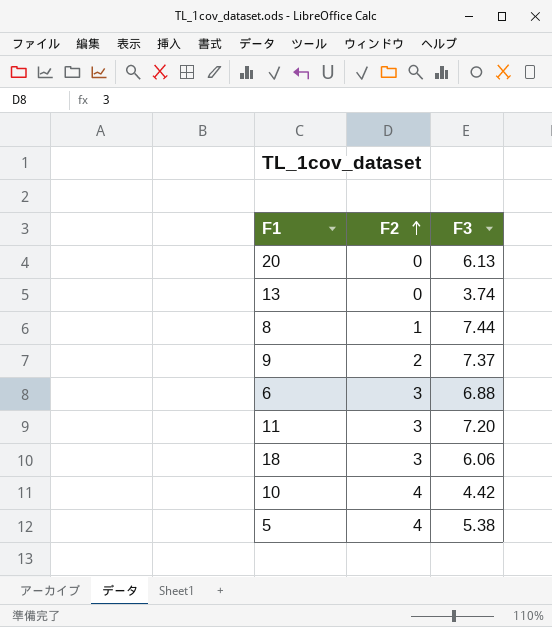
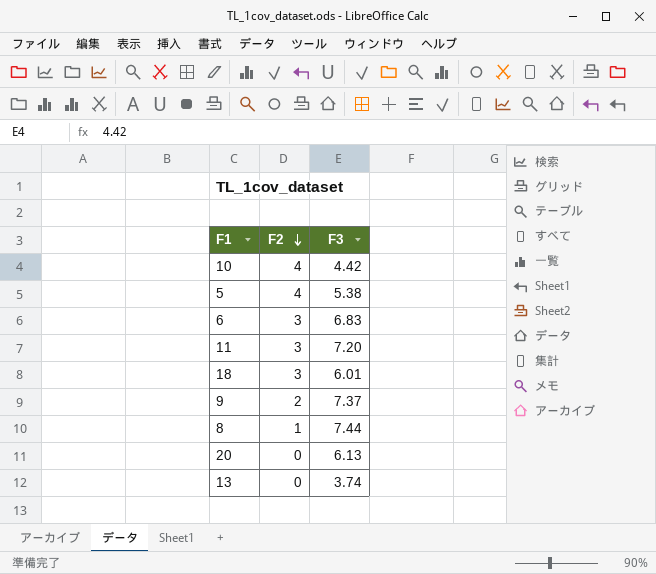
row order: F2 ascending -> F2 descending
6 | F3: 6.88 -> 6.83
18 | F3: 6.06 -> 6.01

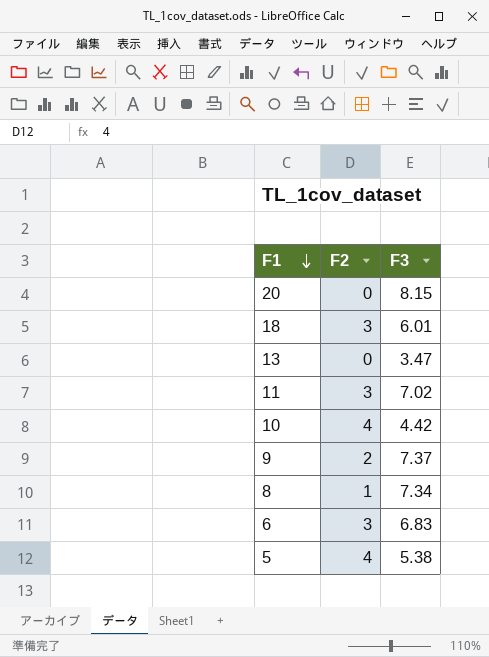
row order: F2 descending -> F1 descending
20 | F3: 6.13 -> 8.15
13 | F3: 3.74 -> 3.47
11 | F3: 7.20 -> 7.02
8 | F3: 7.44 -> 7.34

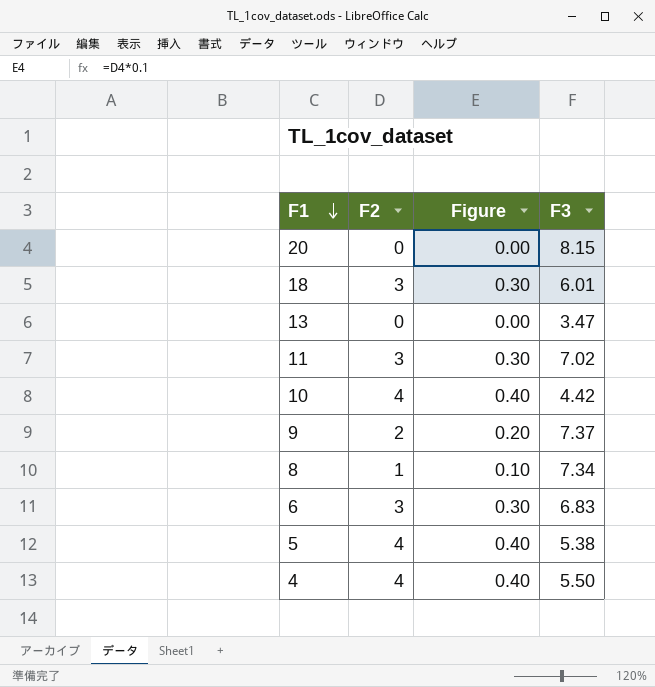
column Figure | formula: none -> [F2] * 0.1
row 4: none -> 4 | 0.40 | 5.50

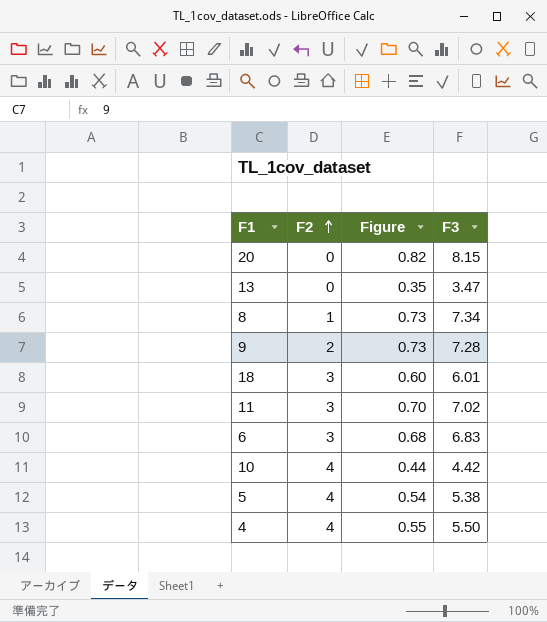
row order: F1 descending -> F2 ascending
column Figure | formula: [F2] * 0.1 -> [F3] * 0.1
9 | F3: 7.37 -> 7.28

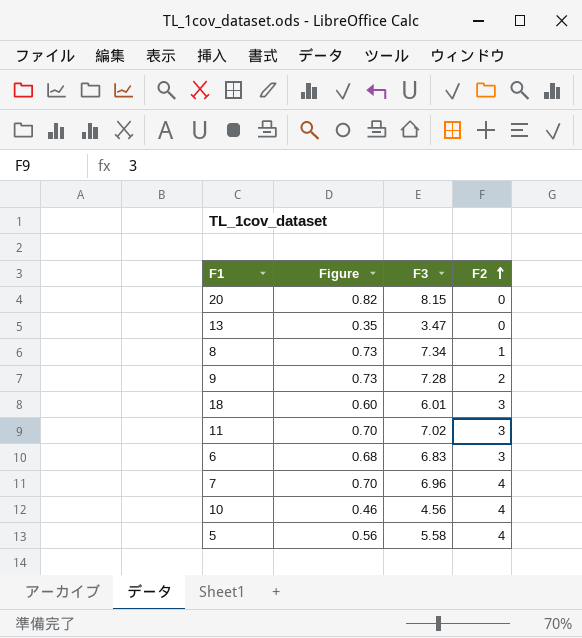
column F2 | position: 2 -> 4
row 4: 4 | 0.55 | 5.50 -> none
row 7: none -> 0.70 | 6.96 | 4
10 | Figure: 0.44 -> 0.46
10 | F3: 4.42 -> 4.56
5 | Figure: 0.54 -> 0.56
5 | F3: 5.38 -> 5.58

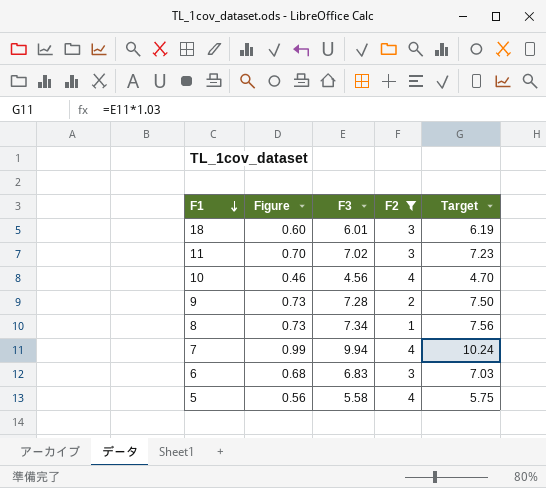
filter: none -> F2 != 0
row order: F2 ascending -> F1 descending
column Target | formula: none -> [F3] * 1.03
7 | Figure: 0.70 -> 0.99
7 | F3: 6.96 -> 9.94

